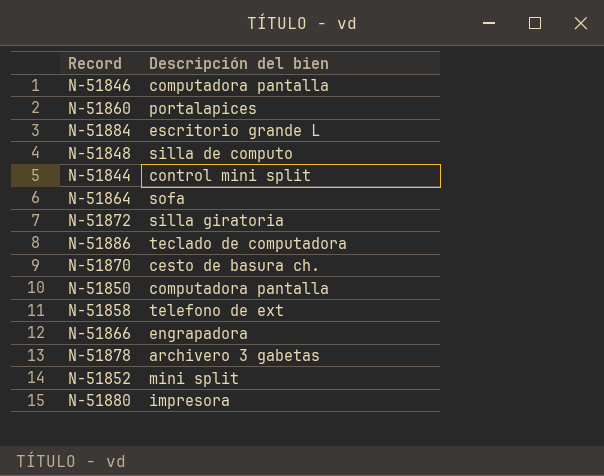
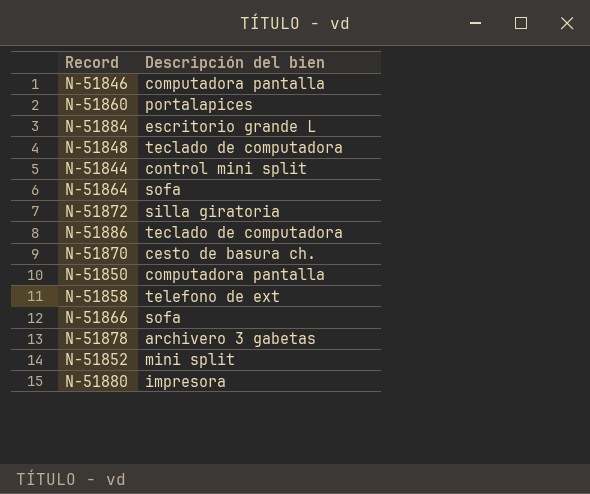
N-51848 | Descripción del bien: silla de computo -> teclado de computadora
N-51866 | Descripción del bien: engrapadora -> sofa

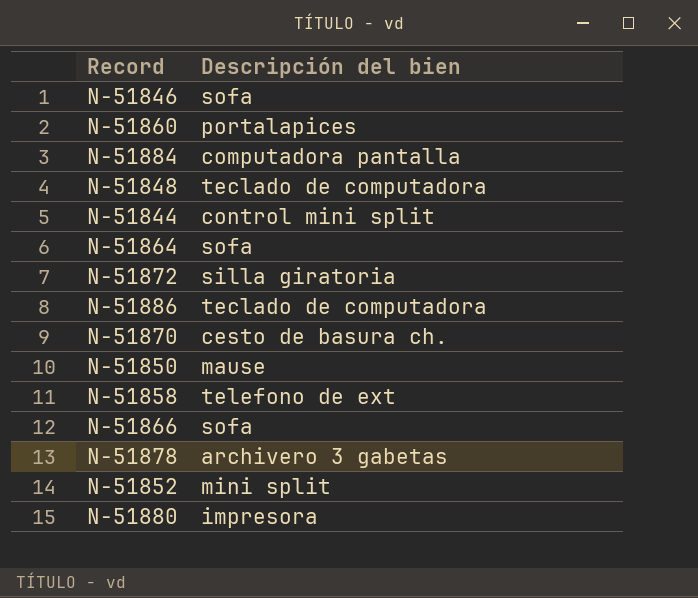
N-51846 | Descripción del bien: computadora pantalla -> sofa
N-51884 | Descripción del bien: escritorio grande L -> computadora pantalla
N-51850 | Descripción del bien: computadora pantalla -> mause

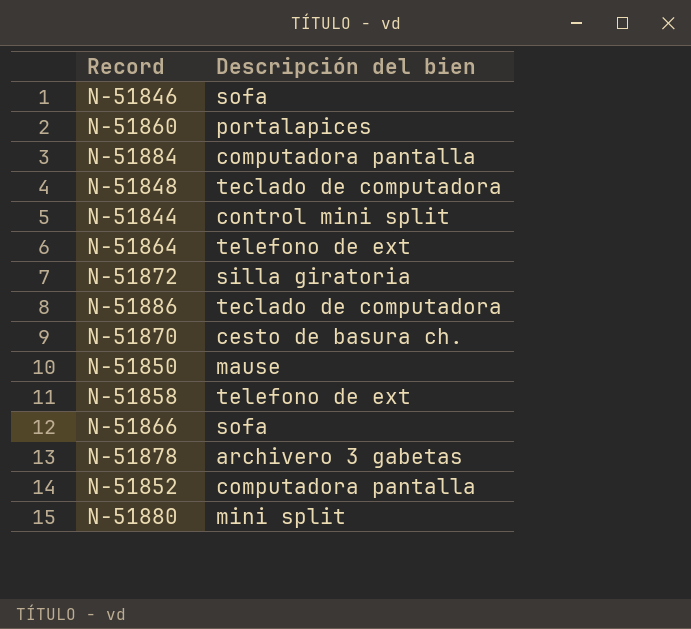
N-51864 | Descripción del bien: sofa -> telefono de ext
N-51852 | Descripción del bien: mini split -> computadora pantalla
N-51880 | Descripción del bien: impresora -> mini split

